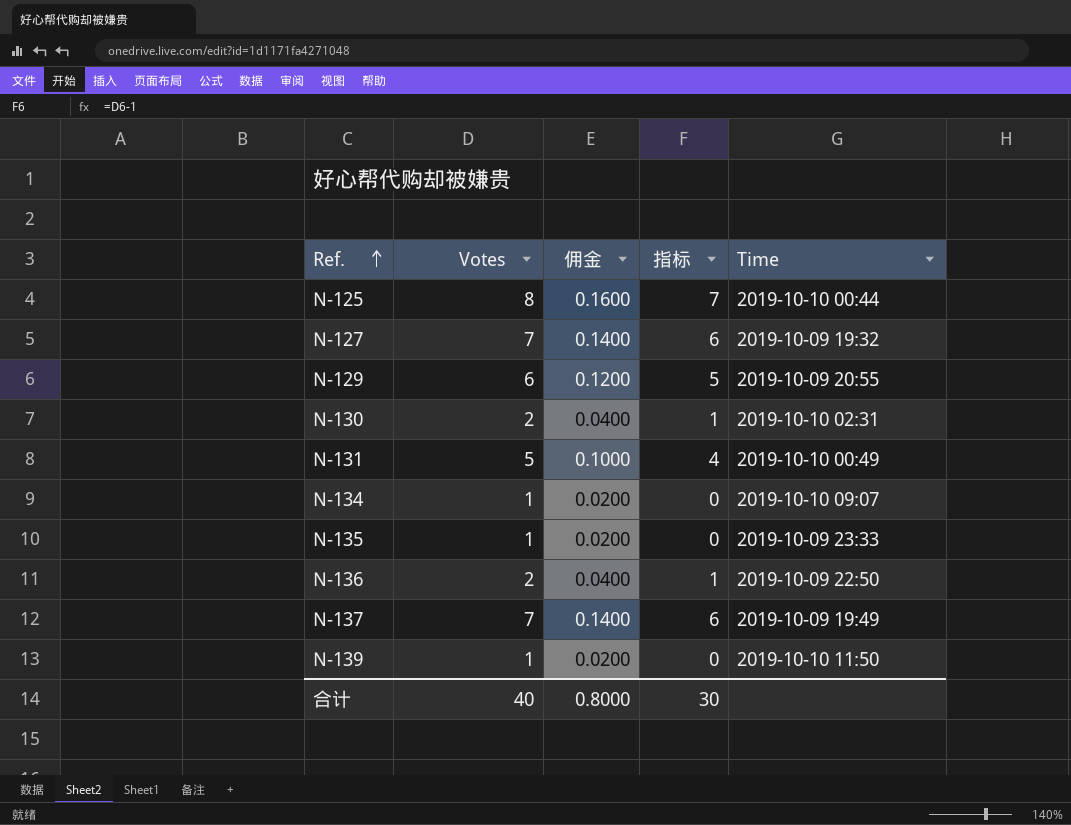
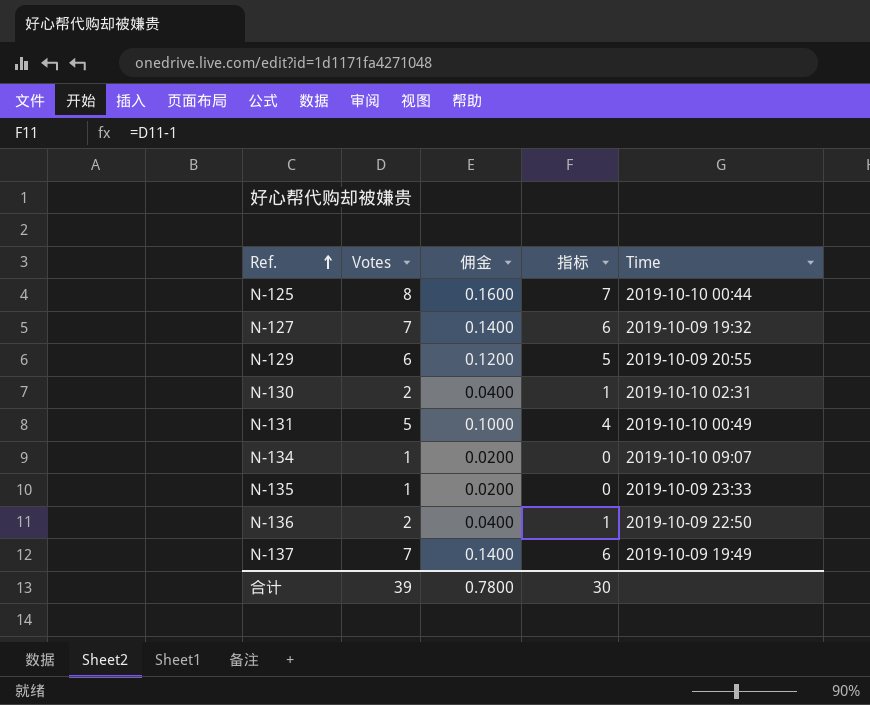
row N-139: 1 | 0.0200 | 0 | 2019-10-10 11:50 -> none
合计 | Votes: 40 -> 39
合计 | 佣金: 0.8000 -> 0.7800

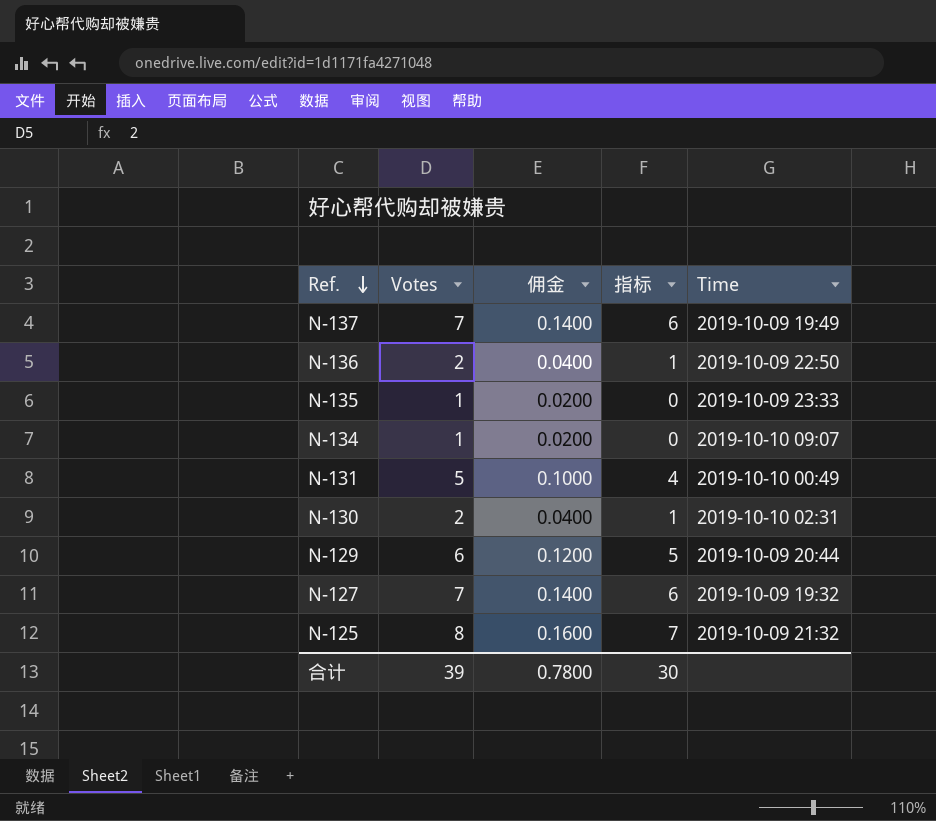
row order: Ref. ascending -> Ref. descending
N-129 | Time: 2019-10-09 20:55 -> 2019-10-09 20:44
N-125 | Time: 2019-10-10 00:44 -> 2019-10-09 21:32

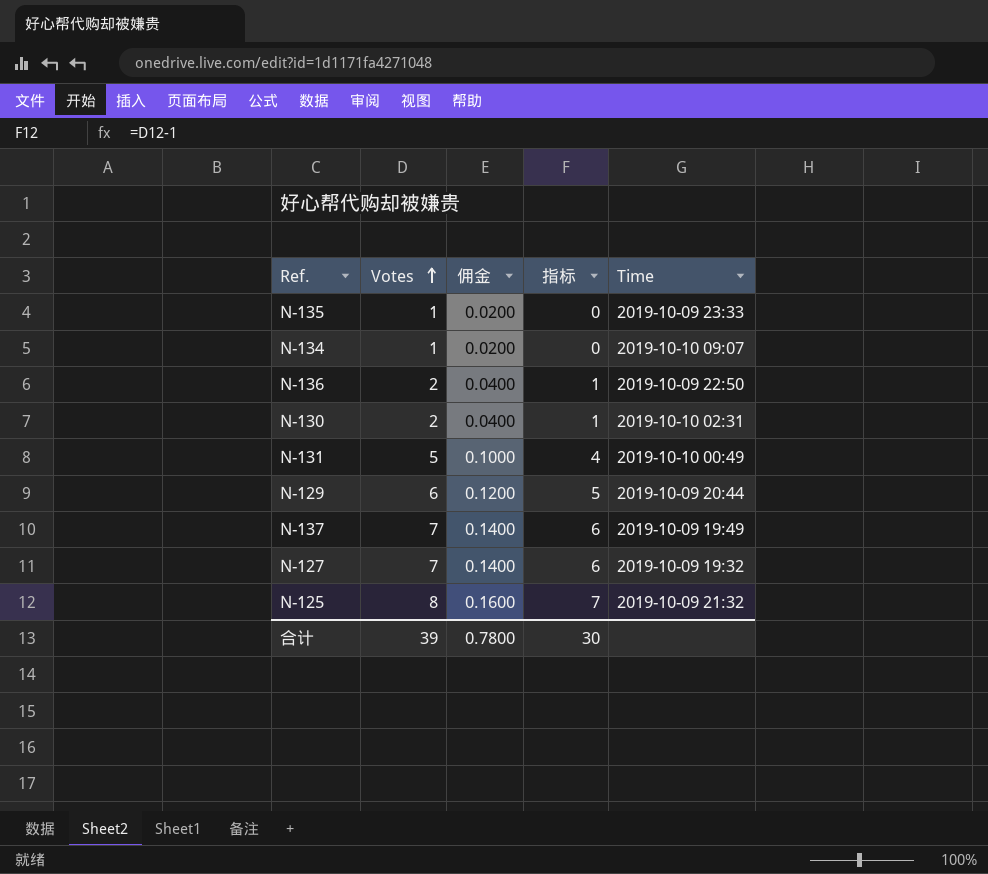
row order: Ref. descending -> Votes ascending

